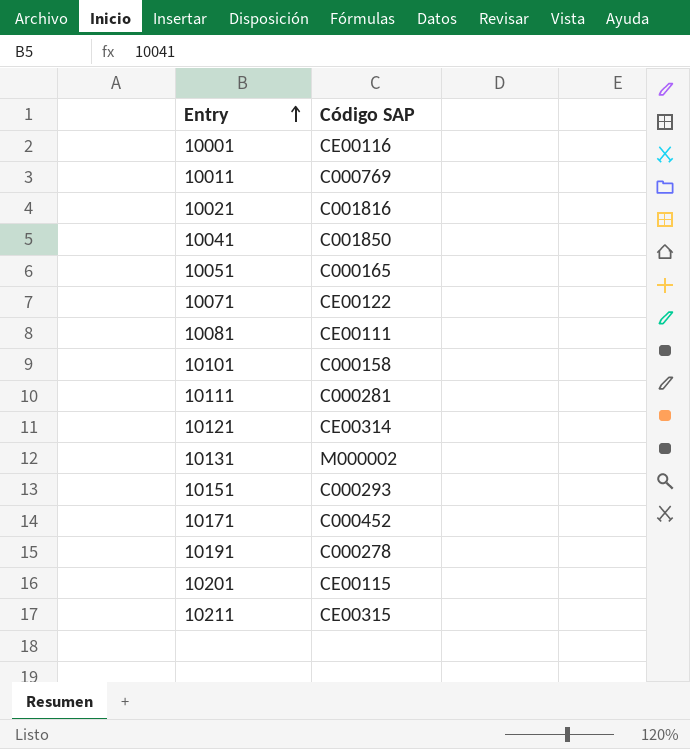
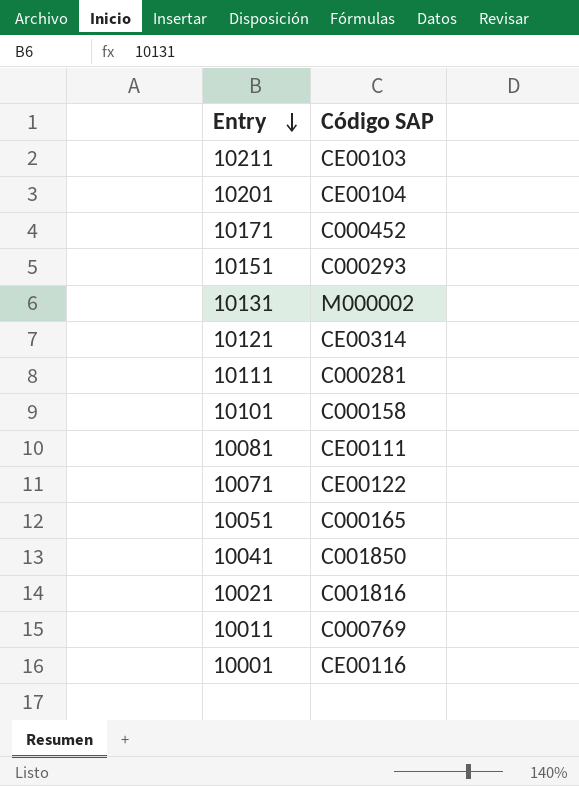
row order: Entry ascending -> Entry descending
row 10191: C000278 -> none
10211 | Código SAP: CE00315 -> CE00103
10201 | Código SAP: CE00115 -> CE00104

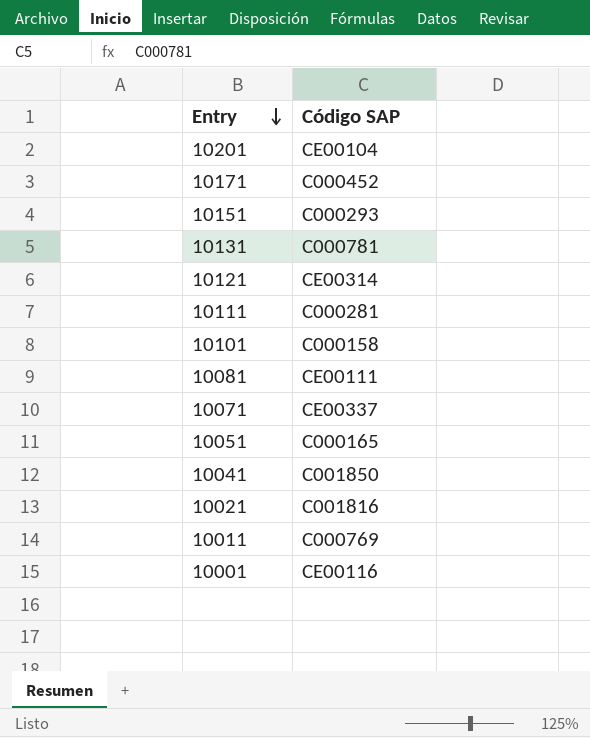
row 10211: CE00103 -> none
10131 | Código SAP: M000002 -> C000781
10071 | Código SAP: CE00122 -> CE00337

